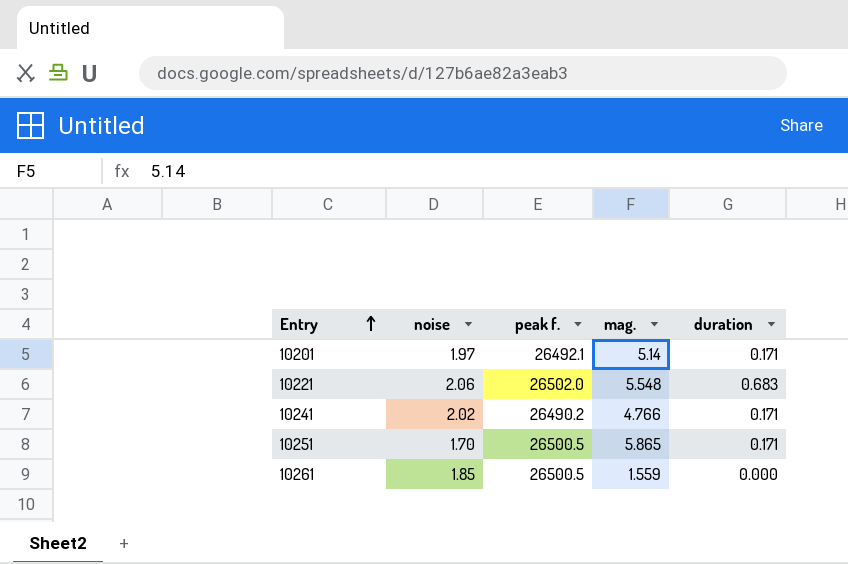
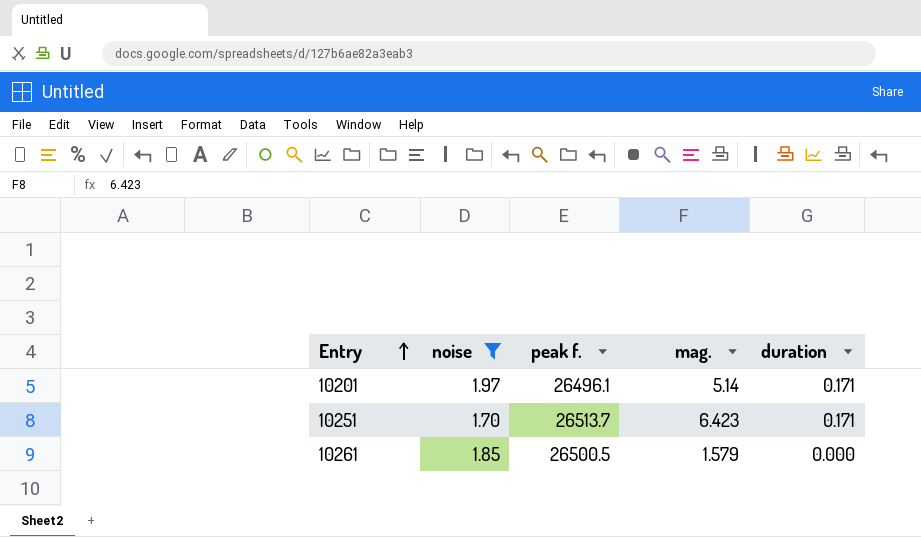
filter: none -> noise <= 1.97
10201 | peak f.: 26492.1 -> 26496.1
10251 | peak f.: 26500.5 -> 26513.7
10251 | mag.: 5.865 -> 6.423
10261 | mag.: 1.559 -> 1.579

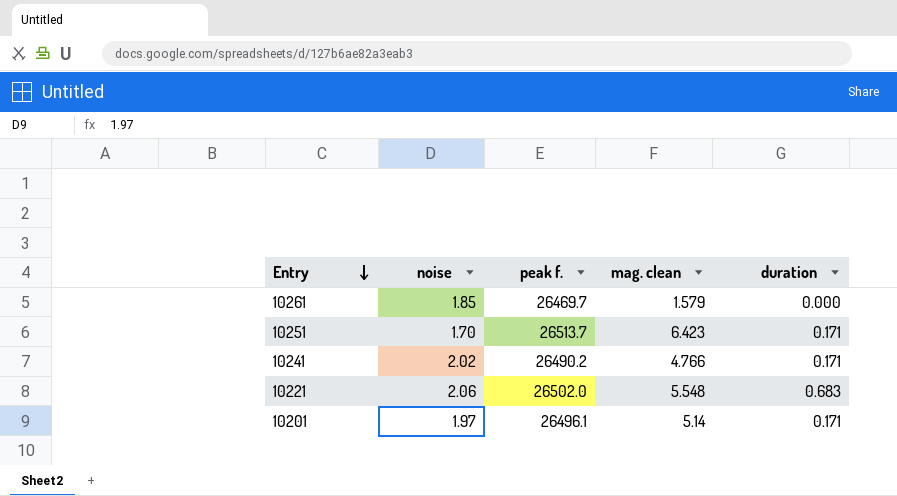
filter: noise <= 1.97 -> none
row order: Entry ascending -> Entry descending
column name: mag. -> mag. clean
10261 | peak f.: 26500.5 -> 26469.7

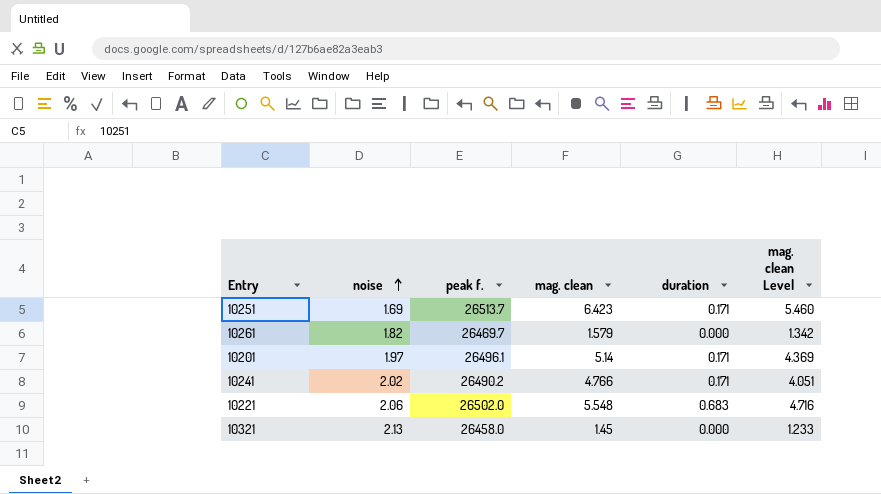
row order: Entry descending -> noise ascending
column mag. clean Level | formula: none -> [mag. clean] * 0.85
10251 | noise: 1.70 -> 1.69
10261 | noise: 1.85 -> 1.82
row 10321: none -> 2.13 | 26458.0 | 1.45 | 0.000 | 1.233

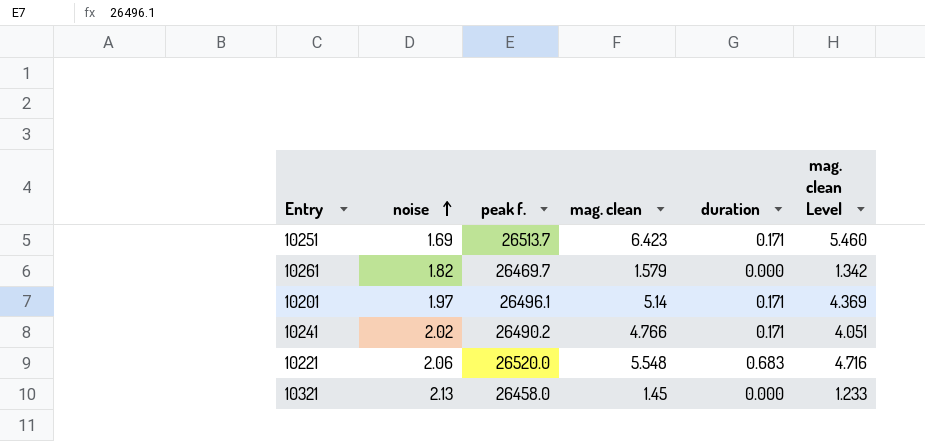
10221 | peak f.: 26502.0 -> 26520.0

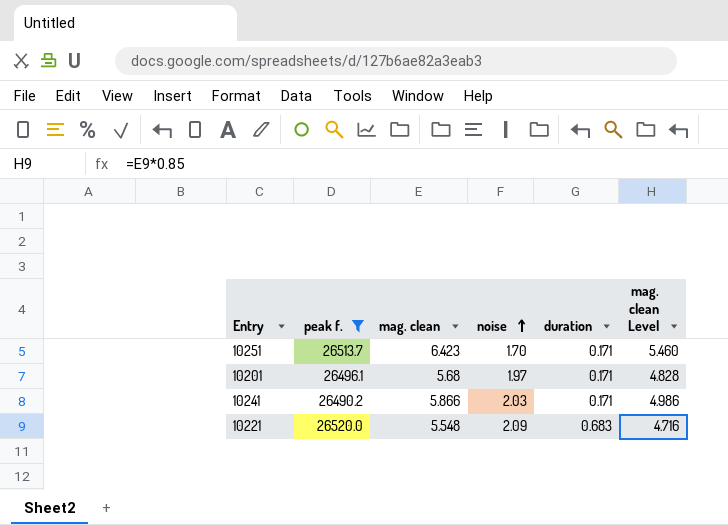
filter: none -> peak f. >= 26490.2
column noise | position: 2 -> 4
10251 | noise: 1.69 -> 1.70
10201 | mag. clean: 5.14 -> 5.68
10201 | mag. clean Level: 4.369 -> 4.828
10241 | mag. clean: 4.766 -> 5.866
10241 | noise: 2.02 -> 2.03
10241 | mag. clean Level: 4.051 -> 4.986
10221 | noise: 2.06 -> 2.09

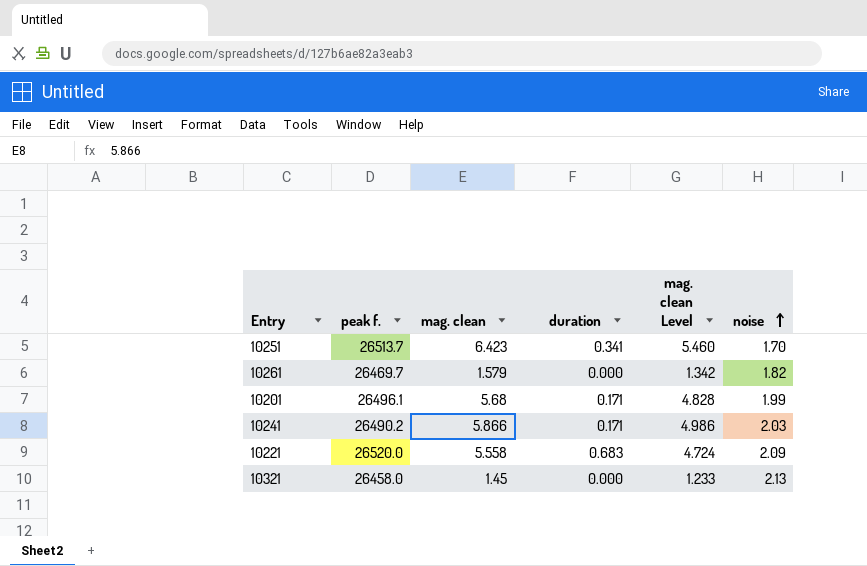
filter: peak f. >= 26490.2 -> none
column noise | position: 4 -> 6
10251 | duration: 0.171 -> 0.341
10201 | noise: 1.97 -> 1.99
10221 | mag. clean: 5.548 -> 5.558
10221 | mag. clean Level: 4.716 -> 4.724

